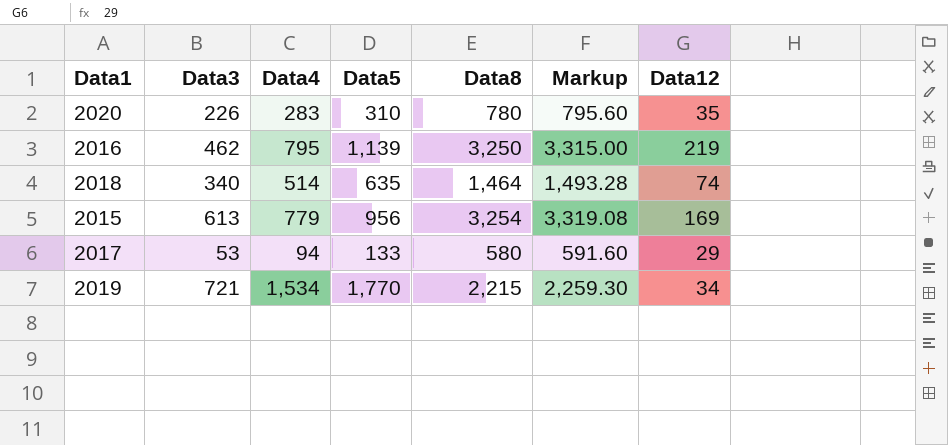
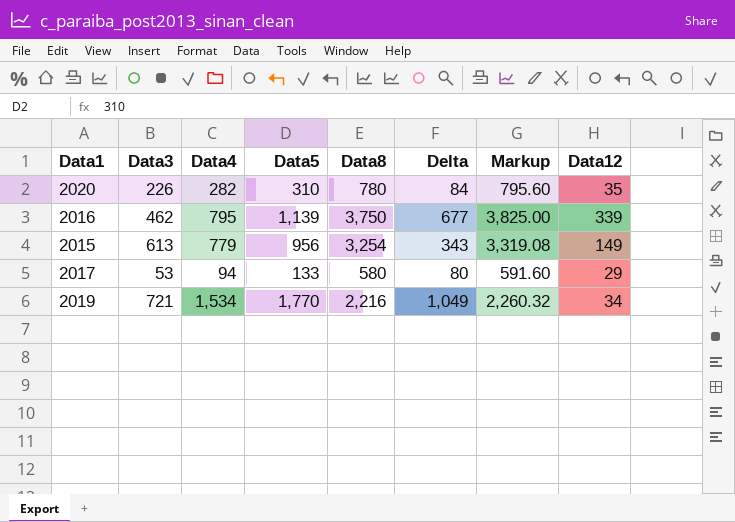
column Delta | formula: none -> [Data5] - [Data3]
row 2018: 340 | 514 | 635 | 1,464 | 1,493.28 | 74 -> none
2020 | Data4: 283 -> 282
2016 | Data8: 3,250 -> 3,750
2016 | Markup: 3,315.00 -> 3,825.00
2016 | Data12: 219 -> 339
2015 | Data12: 169 -> 149
2019 | Data8: 2,215 -> 2,216
2019 | Markup: 2,259.30 -> 2,260.32

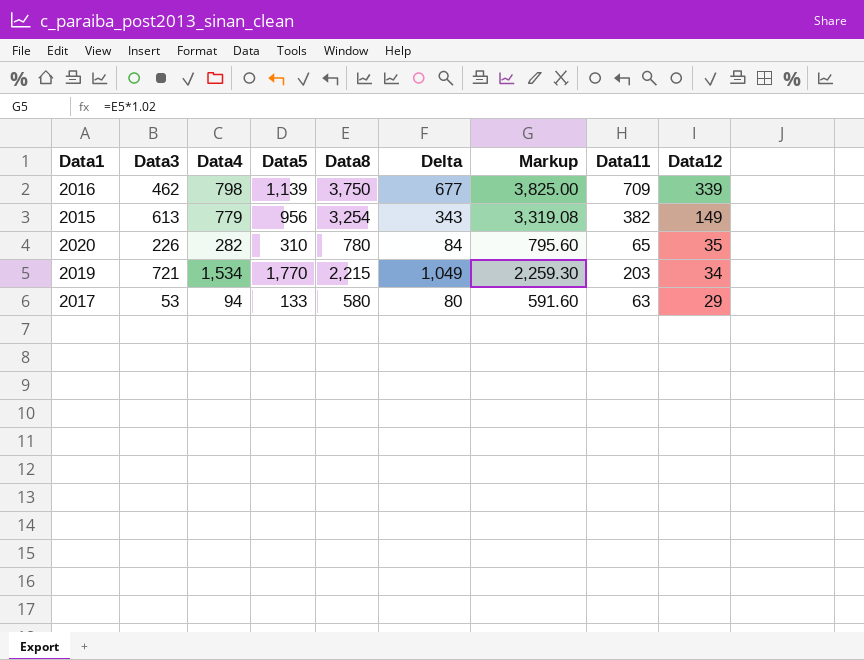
row order: none -> Data12 descending
column Data11 | position: none -> 8
2016 | Data4: 795 -> 798
2019 | Data8: 2,216 -> 2,215
2019 | Markup: 2,260.32 -> 2,259.30

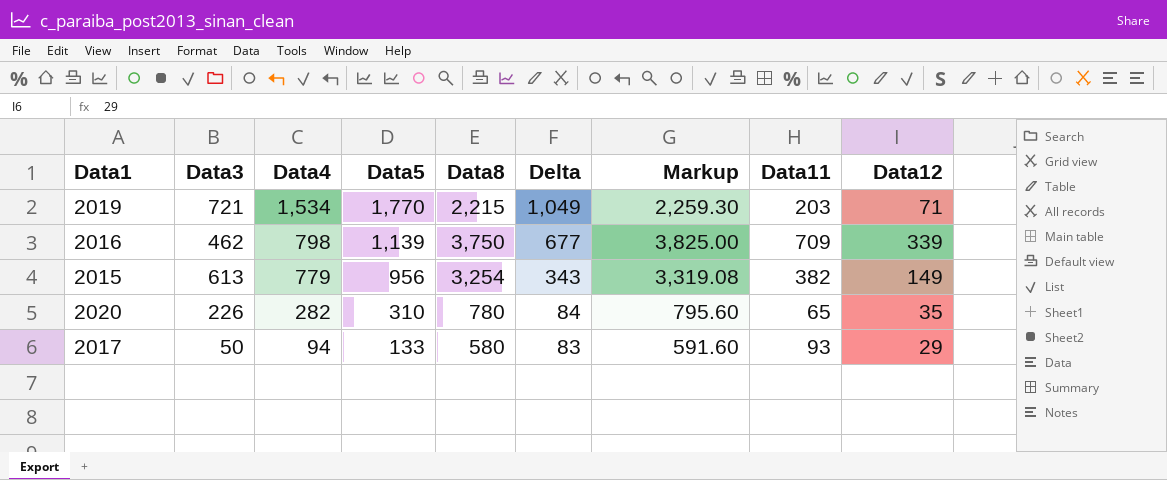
row order: Data12 descending -> Data4 descending
2019 | Data12: 34 -> 71
2017 | Data3: 53 -> 50
2017 | Delta: 80 -> 83
2017 | Data11: 63 -> 93

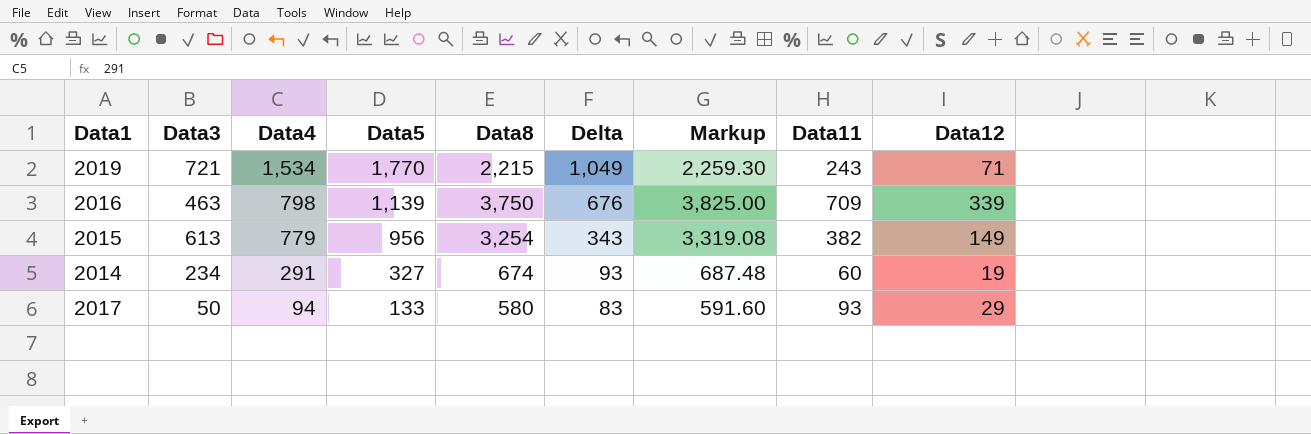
row 2020: 226 | 282 | 310 | 780 | 84 | 795.60 | 65 | 35 -> none
2019 | Data11: 203 -> 243
2016 | Data3: 462 -> 463
2016 | Delta: 677 -> 676
row 2014: none -> 234 | 291 | 327 | 674 | 93 | 687.48 | 60 | 19

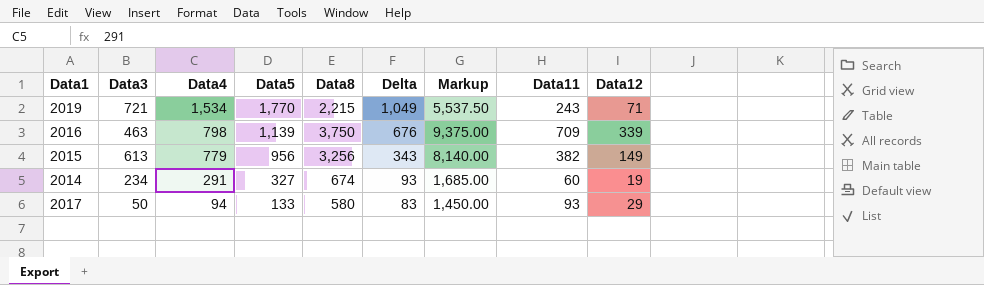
column Markup | formula: [Data8] * 1.02 -> [Data8] * 2.5
2015 | Data8: 3,254 -> 3,256

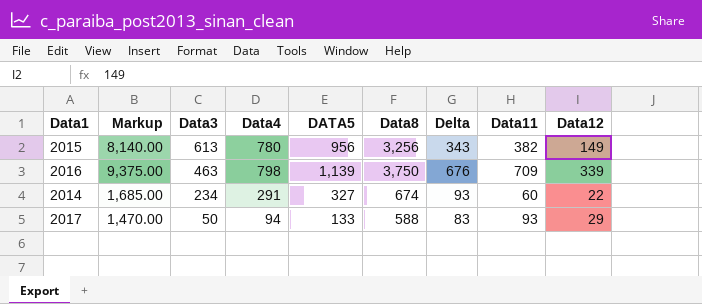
row order: Data4 descending -> Data3 descending
column Markup | position: 7 -> 2
column name: Data5 -> DATA5
row 2019: 721 | 1,534 | 1,770 | 2,215 | 1,049 | 5,537.50 | 243 | 71 -> none
2015 | Data4: 779 -> 780
2014 | Data12: 19 -> 22
2017 | Markup: 1,450.00 -> 1,470.00
2017 | Data8: 580 -> 588

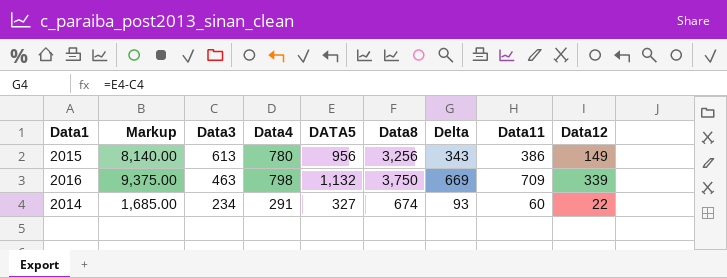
row 2017: 1,470.00 | 50 | 94 | 133 | 588 | 83 | 93 | 29 -> none
2015 | Data11: 382 -> 386
2016 | DATA5: 1,139 -> 1,132
2016 | Delta: 676 -> 669

